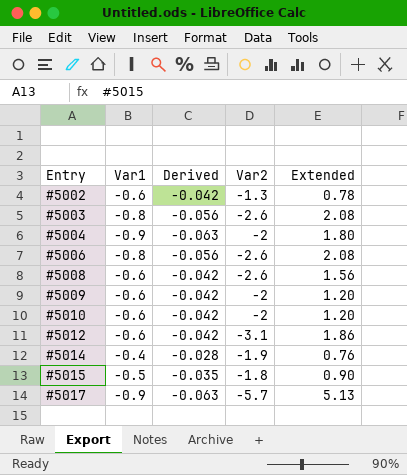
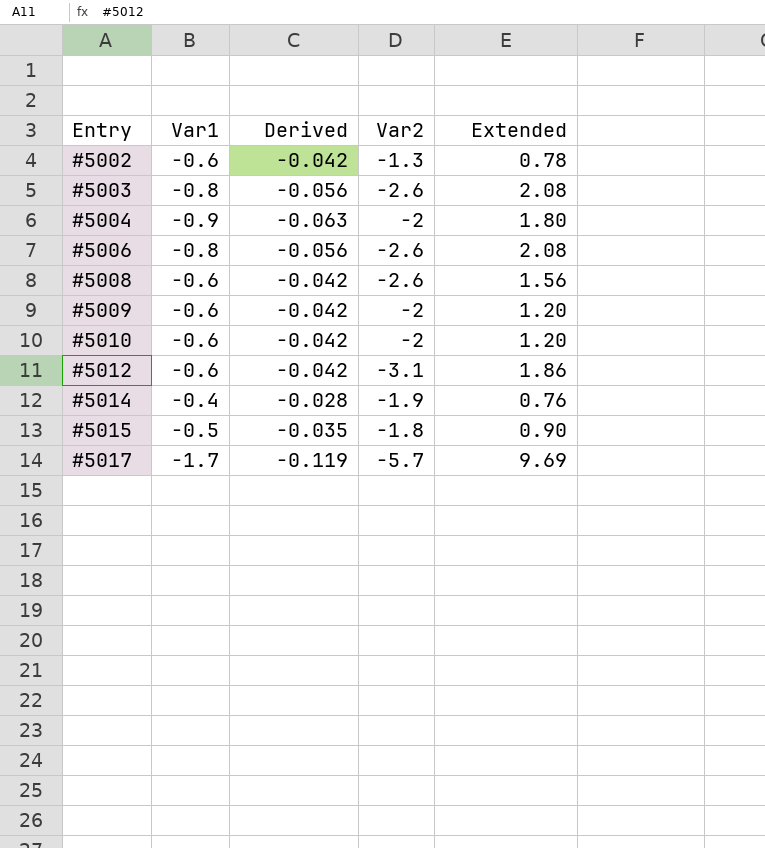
#5017 | Var1: -0.9 -> -1.7
#5017 | Derived: -0.063 -> -0.119
#5017 | Extended: 5.13 -> 9.69

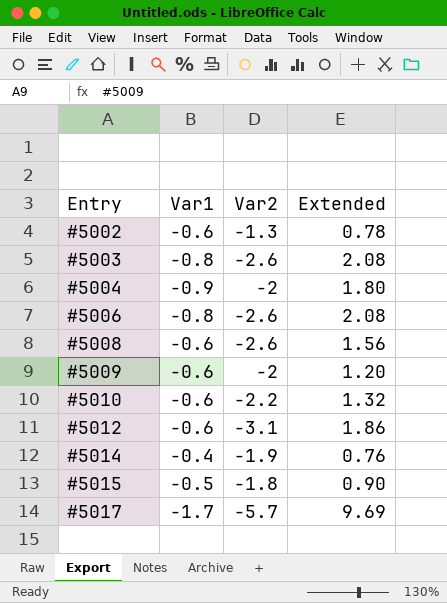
column Derived | formula: [Var1] * 0.07 -> none
#5010 | Var2: -2 -> -2.2
#5010 | Extended: 1.20 -> 1.32

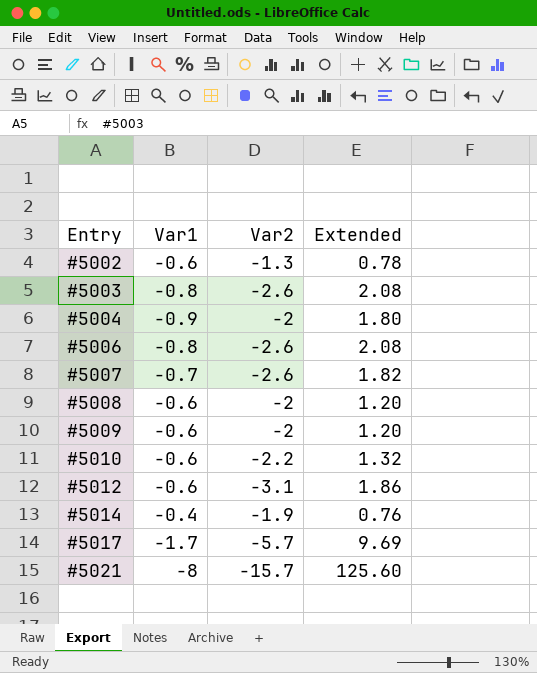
row #5015: -0.5 | -1.8 | 0.90 -> none
row #5007: none -> -0.7 | -2.6 | 1.82
#5008 | Var2: -2.6 -> -2
#5008 | Extended: 1.56 -> 1.20
row #5021: none -> -8 | -15.7 | 125.60

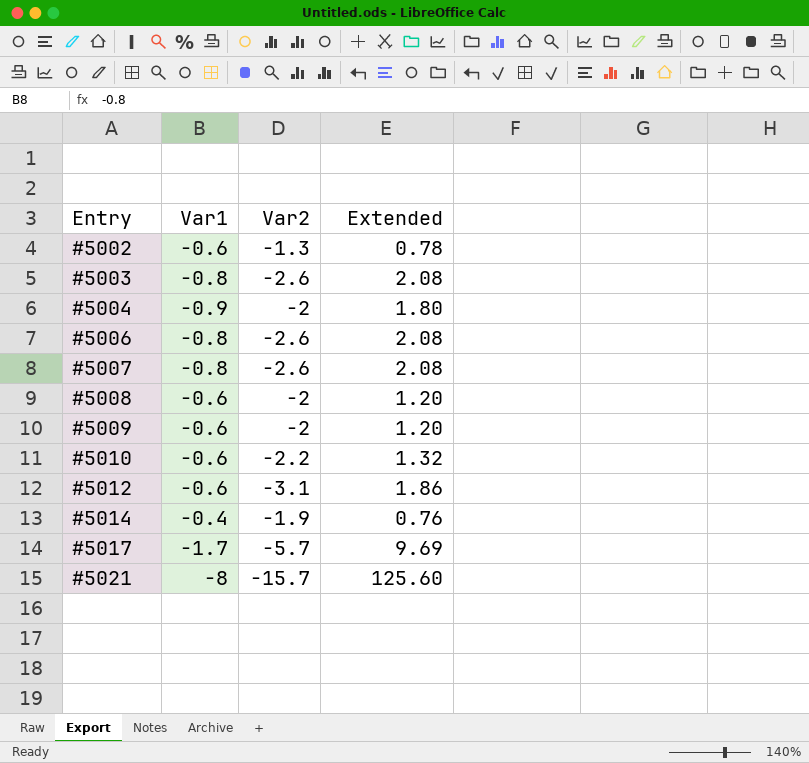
#5007 | Var1: -0.7 -> -0.8
#5007 | Extended: 1.82 -> 2.08

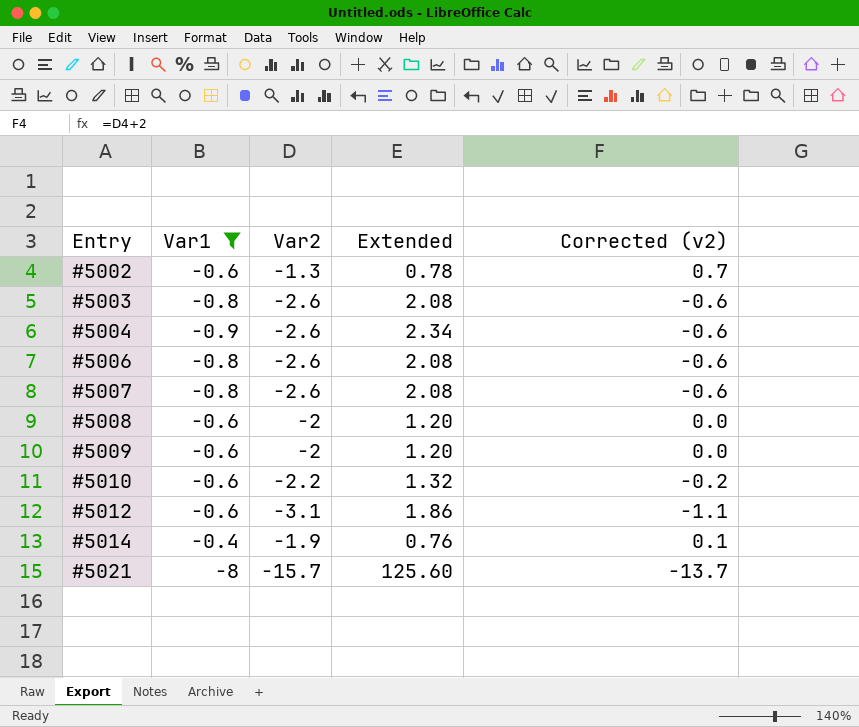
filter: none -> Var1 != -1.7
column Corrected (v2) | formula: none -> [Var2] + 2
#5004 | Var2: -2 -> -2.6
#5004 | Extended: 1.80 -> 2.34

